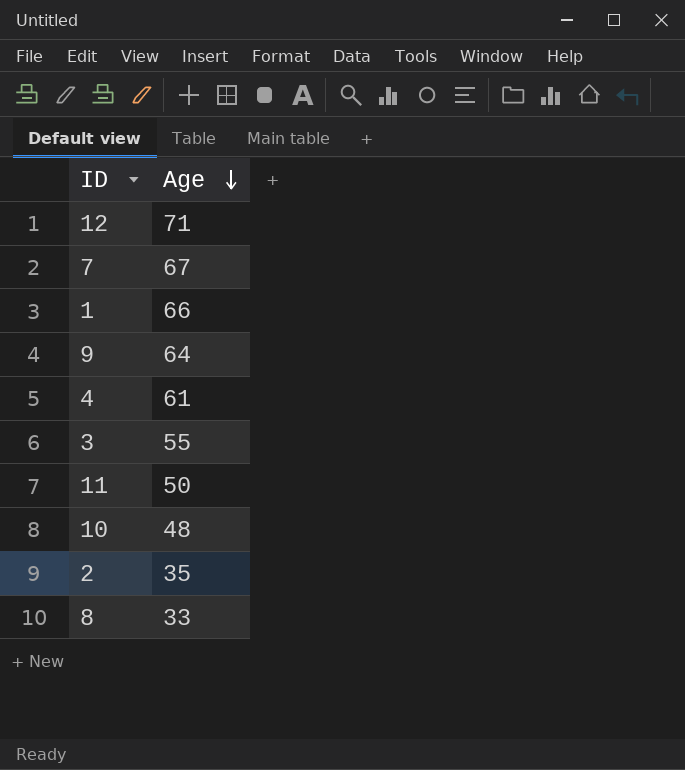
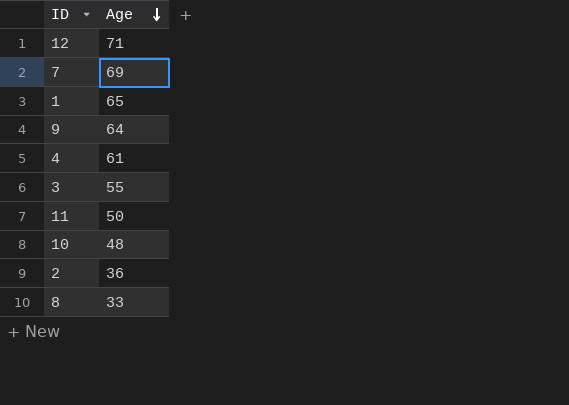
7 | Age: 67 -> 69
1 | Age: 66 -> 65
2 | Age: 35 -> 36

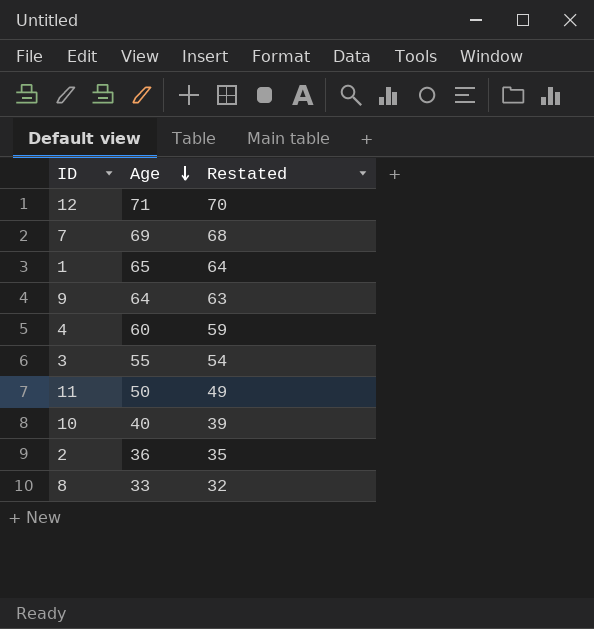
column Restated | formula: none -> [Age] - 1
4 | Age: 61 -> 60
10 | Age: 48 -> 40

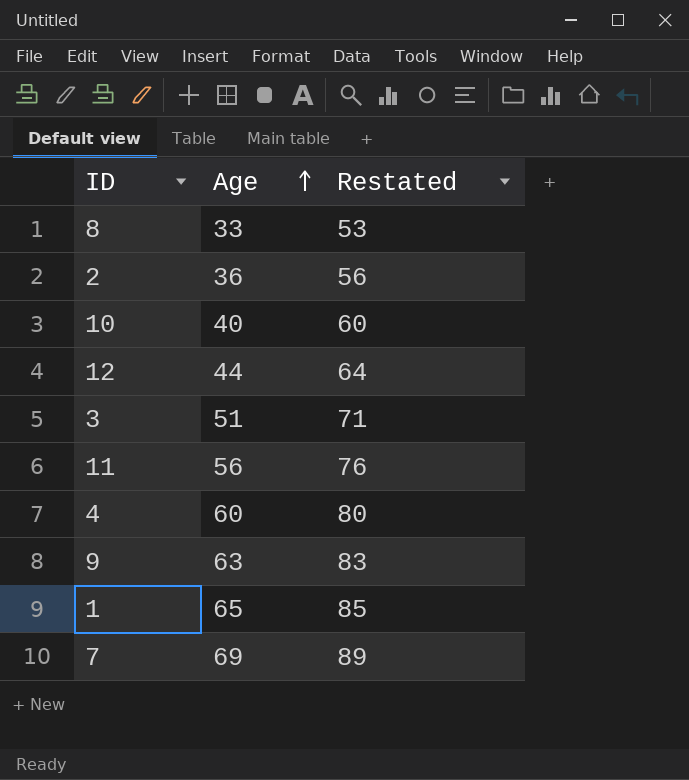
row order: Age descending -> Age ascending
column Restated | formula: [Age] - 1 -> [Age] + 20
12 | Age: 71 -> 44
3 | Age: 55 -> 51
11 | Age: 50 -> 56
9 | Age: 64 -> 63

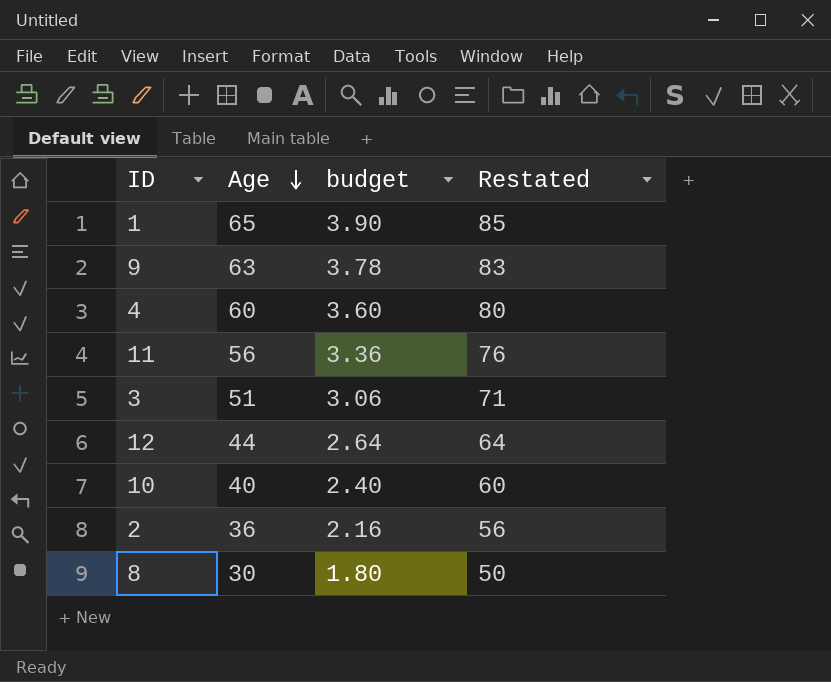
row order: Age ascending -> Age descending
column budget | formula: none -> [Age] * 0.06
row 7: 69 | 89 -> none
8 | Age: 33 -> 30
8 | Restated: 53 -> 50

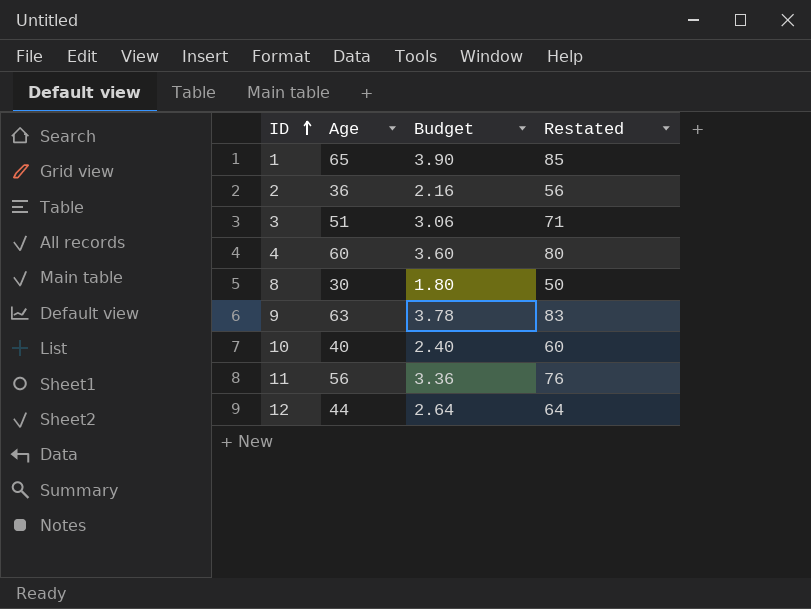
row order: Age descending -> ID ascending
column name: budget -> Budget

